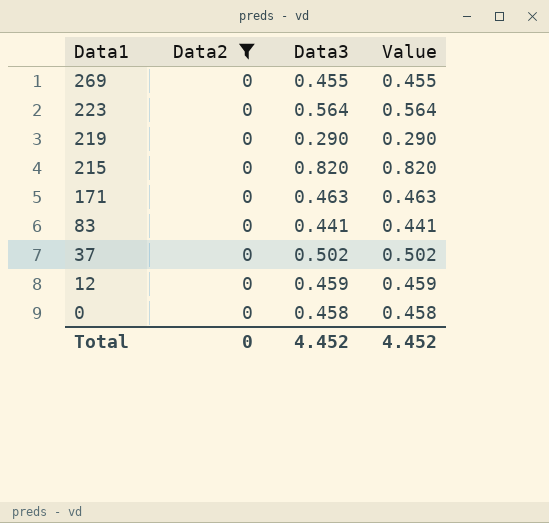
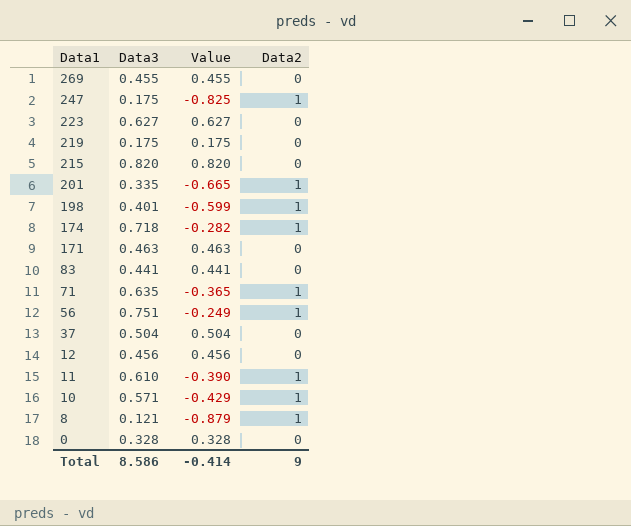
filter: Data2 = 0 -> none
column Data2 | position: 2 -> 4
223 | Data3: 0.564 -> 0.627
223 | Value: 0.564 -> 0.627
219 | Data3: 0.290 -> 0.175
219 | Value: 0.290 -> 0.175
37 | Data3: 0.502 -> 0.504
37 | Value: 0.502 -> 0.504
12 | Data3: 0.459 -> 0.456
12 | Value: 0.459 -> 0.456
0 | Data3: 0.458 -> 0.328
0 | Value: 0.458 -> 0.328
Total | Data3: 4.452 -> 8.586
Total | Value: 4.452 -> -0.414
Total | Data2: 0 -> 9

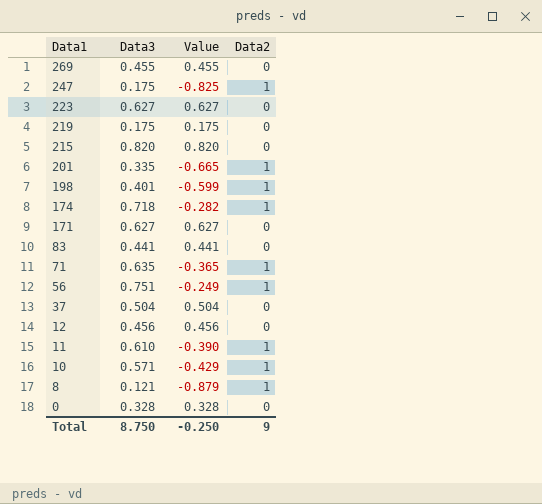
171 | Data3: 0.463 -> 0.627
171 | Value: 0.463 -> 0.627
Total | Data3: 8.586 -> 8.750
Total | Value: -0.414 -> -0.250

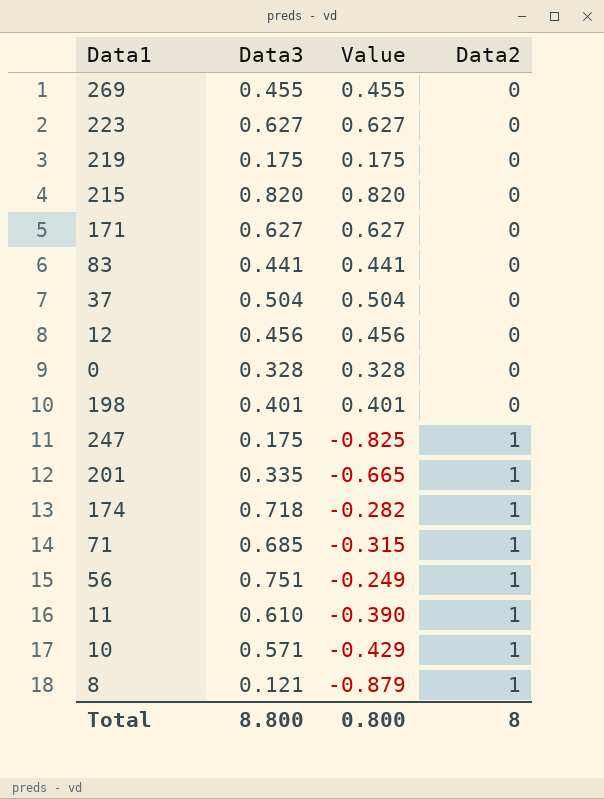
row order: Data1 descending -> Data2 ascending
198 | Value: -0.599 -> 0.401
198 | Data2: 1 -> 0
71 | Data3: 0.635 -> 0.685
71 | Value: -0.365 -> -0.315
Total | Data3: 8.750 -> 8.800
Total | Value: -0.250 -> 0.800
Total | Data2: 9 -> 8

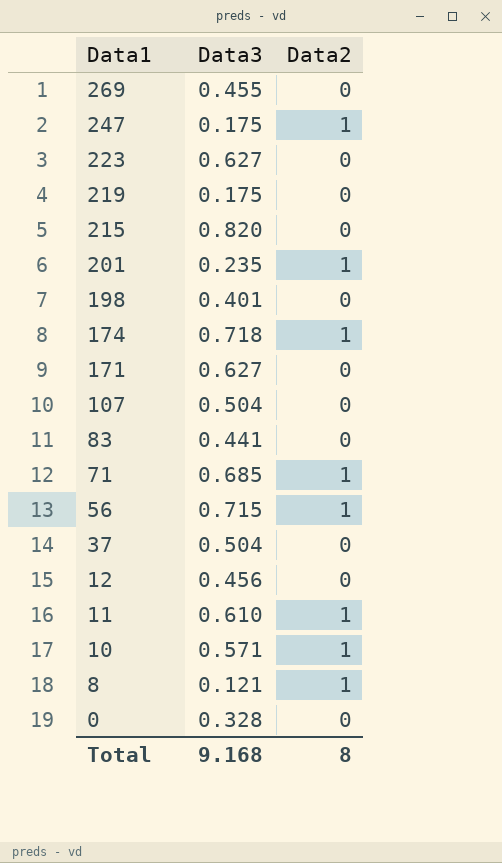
row order: Data2 ascending -> Data1 descending
column Value | formula: [Data3] - [Data2] -> none
201 | Data3: 0.335 -> 0.235
row 107: none -> 0.504 | 0
56 | Data3: 0.751 -> 0.715
Total | Data3: 8.800 -> 9.168

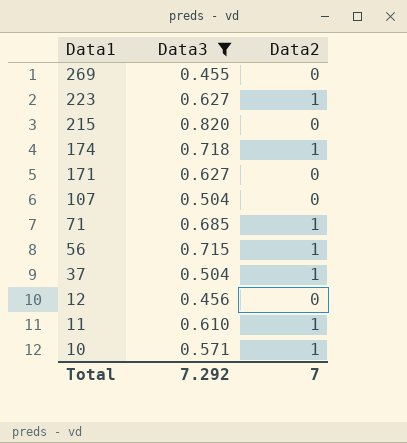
filter: none -> Data3 >= 0.455
223 | Data2: 0 -> 1
37 | Data2: 0 -> 1
Total | Data3: 9.168 -> 7.292
Total | Data2: 8 -> 7

